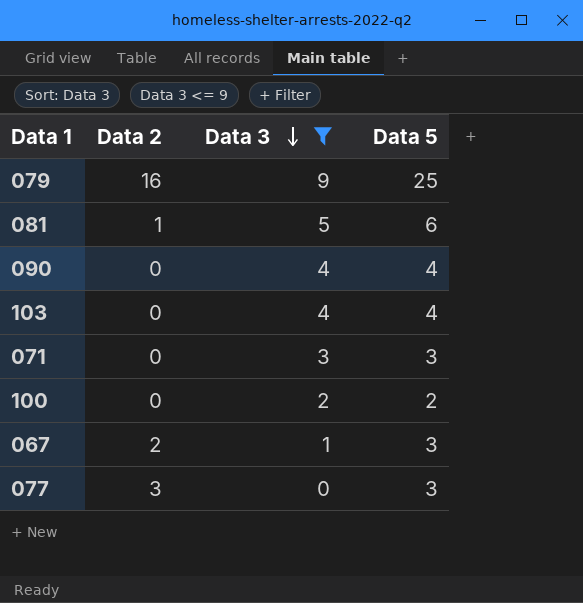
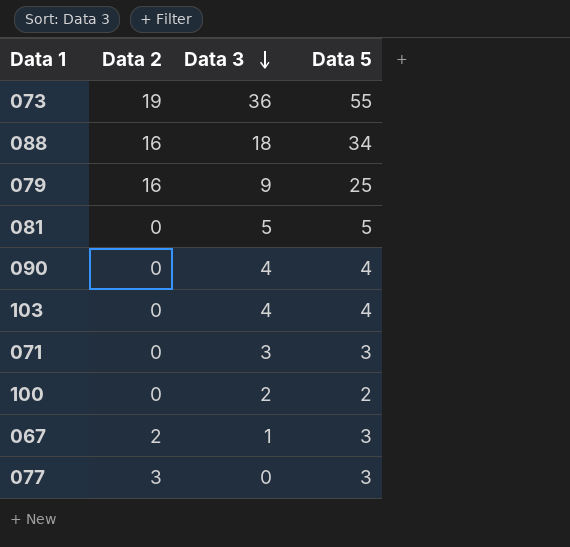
filter: Data 3 <= 9 -> none
081 | Data 2: 1 -> 0
081 | Data 5: 6 -> 5

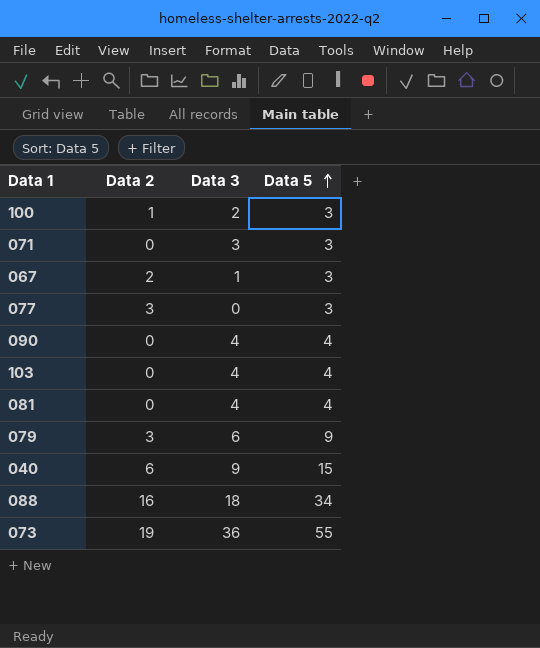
row order: Data 3 descending -> Data 5 ascending
100 | Data 2: 0 -> 1
100 | Data 5: 2 -> 3
081 | Data 3: 5 -> 4
081 | Data 5: 5 -> 4
079 | Data 2: 16 -> 3
079 | Data 3: 9 -> 6
079 | Data 5: 25 -> 9
row 040: none -> 6 | 9 | 15

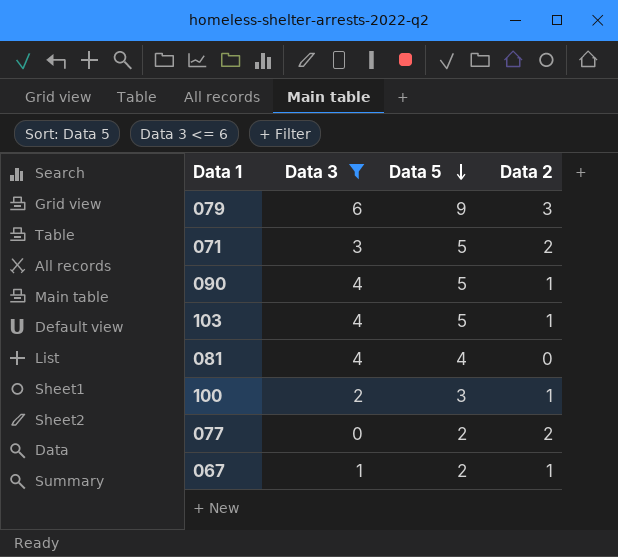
filter: none -> Data 3 <= 6
row order: Data 5 ascending -> Data 5 descending
column Data 2 | position: 2 -> 4
071 | Data 5: 3 -> 5
071 | Data 2: 0 -> 2
090 | Data 5: 4 -> 5
090 | Data 2: 0 -> 1
103 | Data 5: 4 -> 5
103 | Data 2: 0 -> 1
077 | Data 5: 3 -> 2
077 | Data 2: 3 -> 2
067 | Data 5: 3 -> 2
067 | Data 2: 2 -> 1

